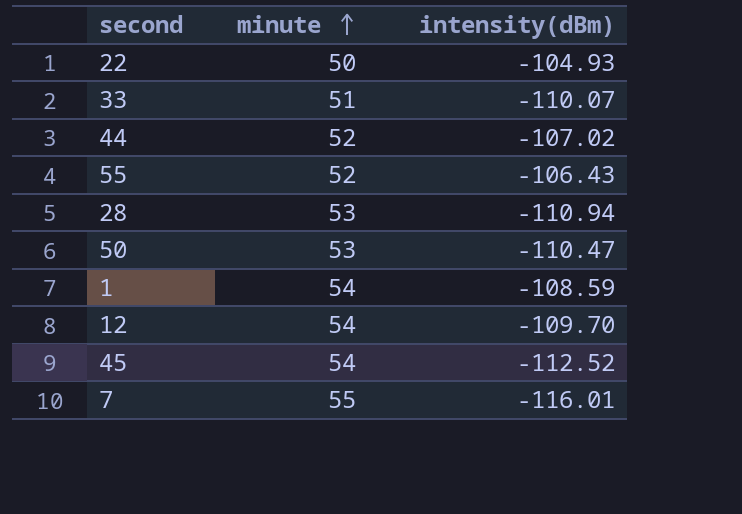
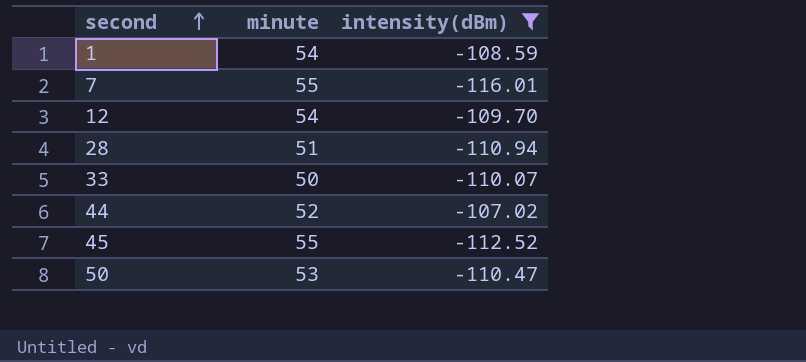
filter: none -> intensity(dBm) <= -107.02
row order: minute ascending -> second ascending
28 | minute: 53 -> 51
33 | minute: 51 -> 50
45 | minute: 54 -> 55

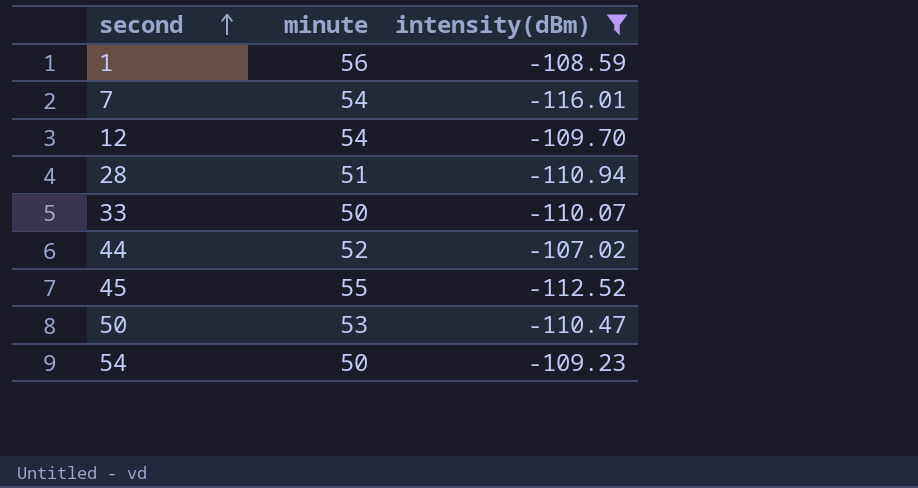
1 | minute: 54 -> 56
7 | minute: 55 -> 54
row 54: none -> 50 | -109.23

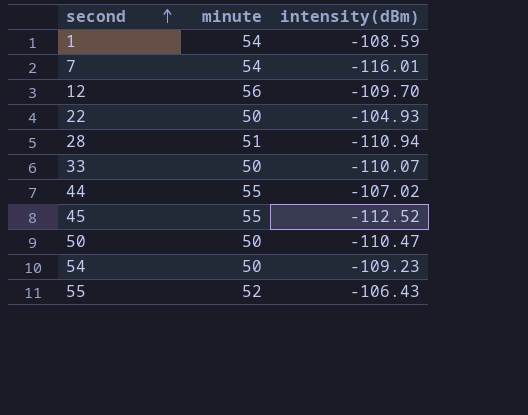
filter: intensity(dBm) <= -107.02 -> none
1 | minute: 56 -> 54
12 | minute: 54 -> 56
44 | minute: 52 -> 55
50 | minute: 53 -> 50

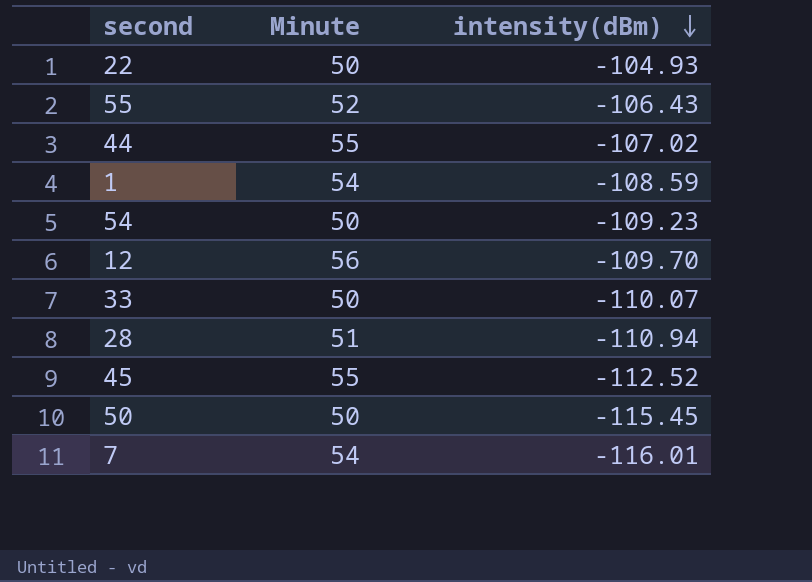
row order: second ascending -> intensity(dBm) descending
column name: minute -> Minute
50 | intensity(dBm): -110.47 -> -115.45

